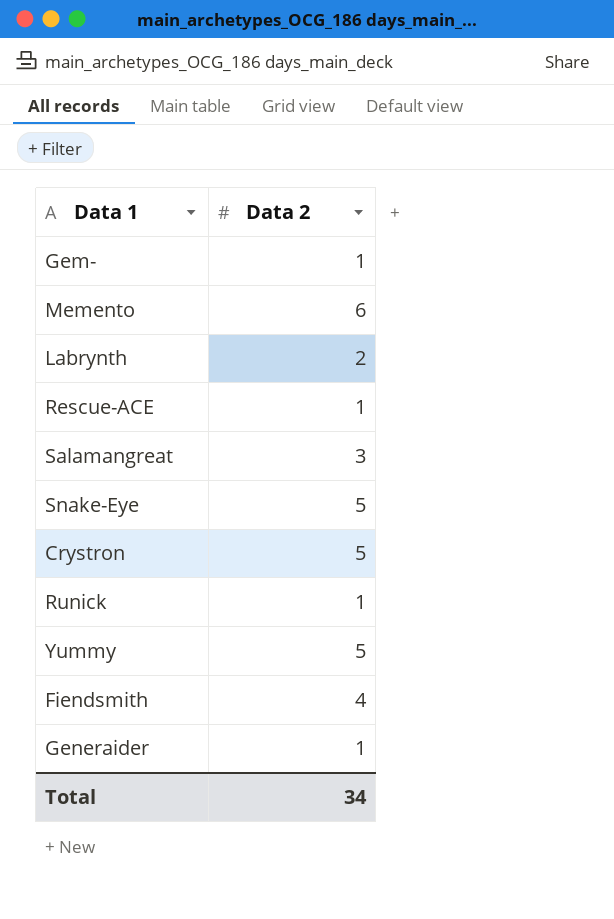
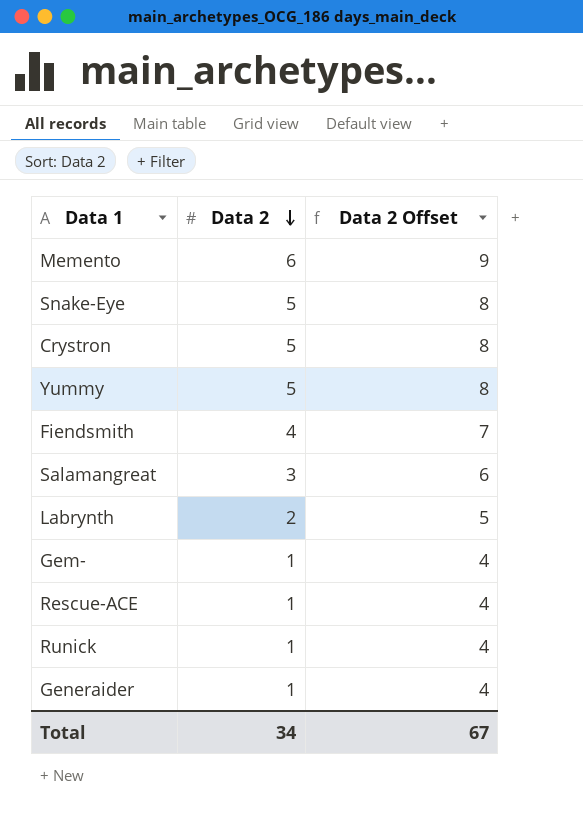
row order: none -> Data 2 descending
column Data 2 Offset | formula: none -> [Data 2] + 3

